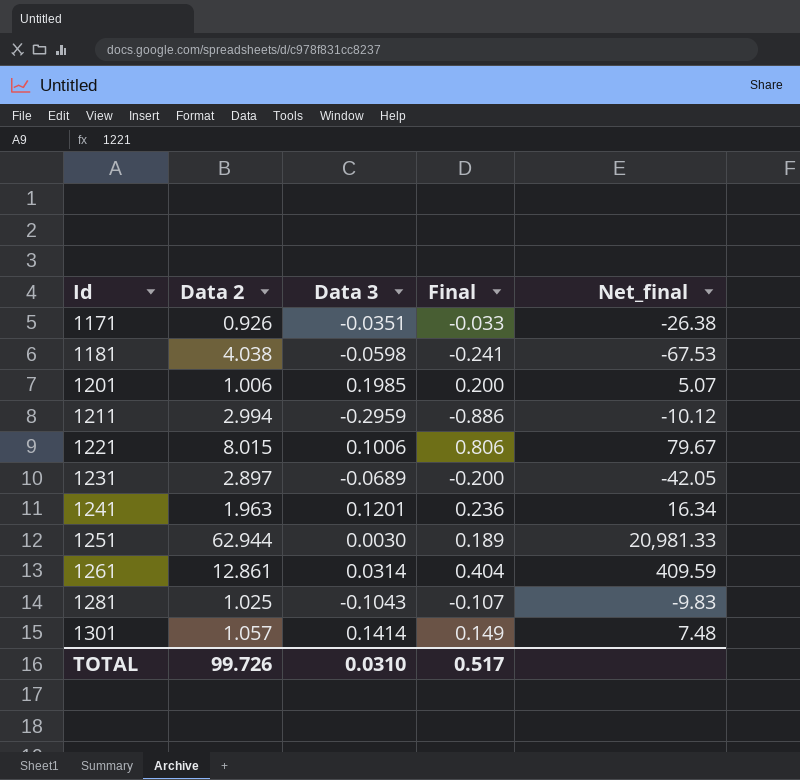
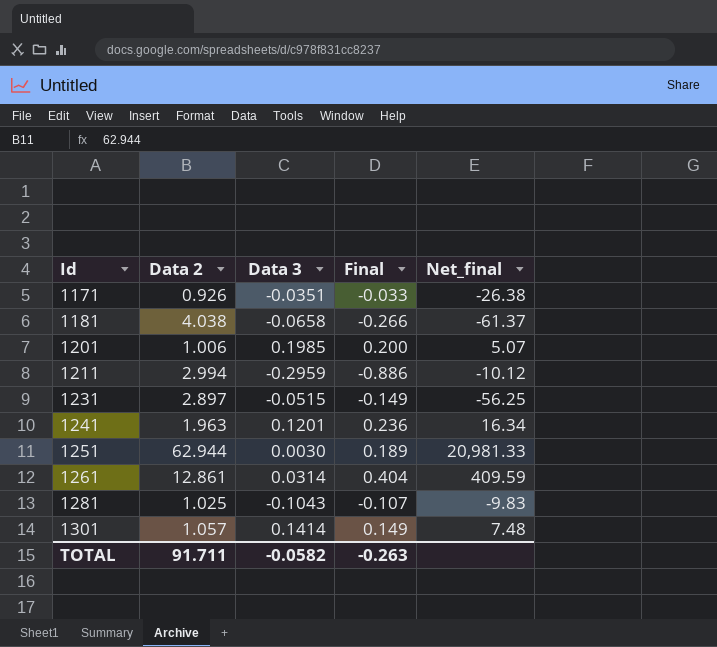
row 1221: 8.015 | 0.1006 | 0.806 | 79.67 -> none
1181 | Data 3: -0.0598 -> -0.0658
1181 | Final: -0.241 -> -0.266
1181 | Net_final: -67.53 -> -61.37
1231 | Data 3: -0.0689 -> -0.0515
1231 | Final: -0.200 -> -0.149
1231 | Net_final: -42.05 -> -56.25
TOTAL | Data 2: 99.726 -> 91.711
TOTAL | Data 3: 0.0310 -> -0.0582
TOTAL | Final: 0.517 -> -0.263

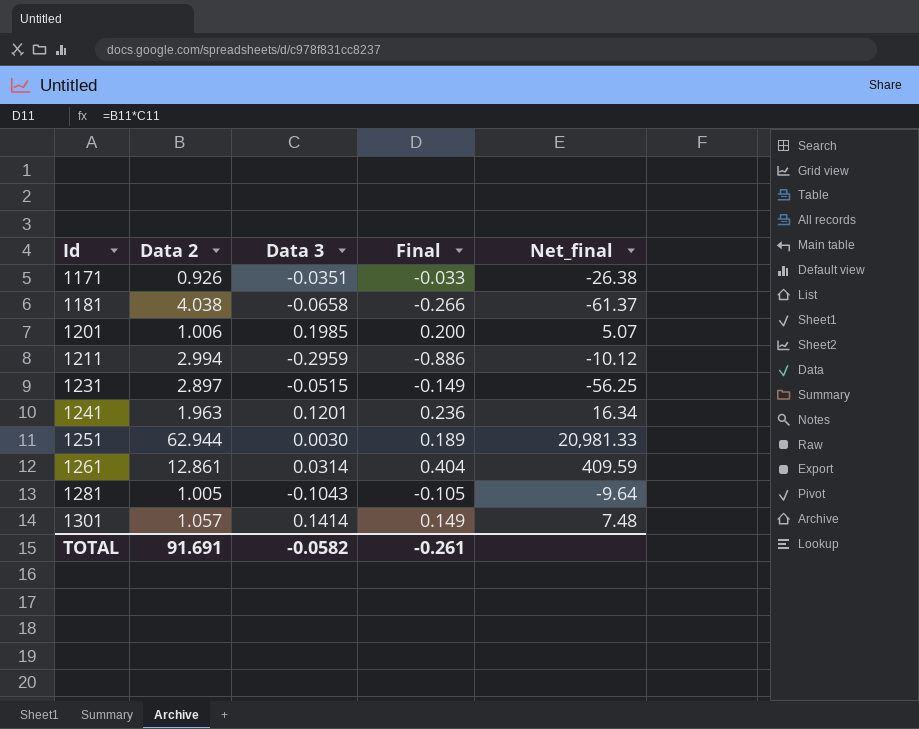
1281 | Data 2: 1.025 -> 1.005
1281 | Final: -0.107 -> -0.105
1281 | Net_final: -9.83 -> -9.64
TOTAL | Data 2: 91.711 -> 91.691
TOTAL | Final: -0.263 -> -0.261

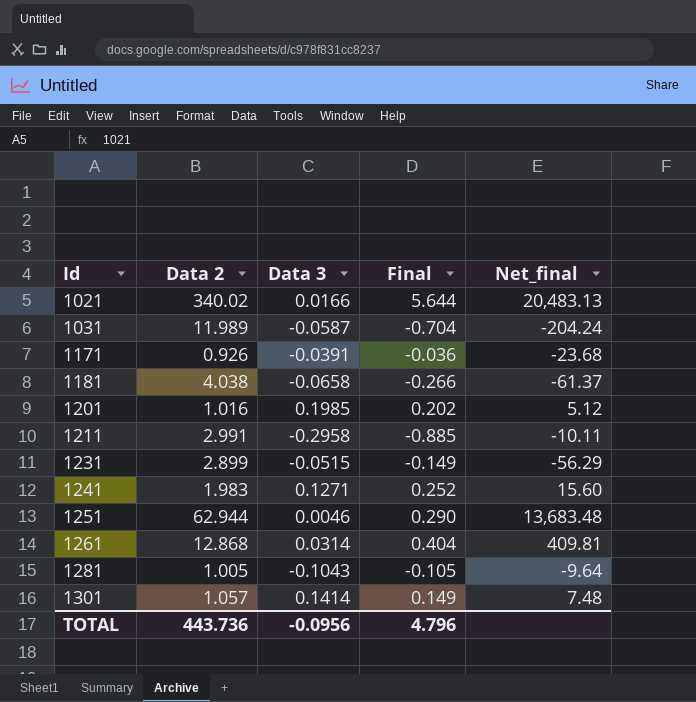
row 1021: none -> 340.02 | 0.0166 | 5.644 | 20,483.13
row 1031: none -> 11.989 | -0.0587 | -0.704 | -204.24
1171 | Data 3: -0.0351 -> -0.0391
1171 | Final: -0.033 -> -0.036
1171 | Net_final: -26.38 -> -23.68
1201 | Data 2: 1.006 -> 1.016
1201 | Final: 0.200 -> 0.202
1201 | Net_final: 5.07 -> 5.12
1211 | Data 2: 2.994 -> 2.991
1211 | Data 3: -0.2959 -> -0.2958
1211 | Final: -0.886 -> -0.885
1211 | Net_final: -10.12 -> -10.11
1231 | Data 2: 2.897 -> 2.899
1231 | Net_final: -56.25 -> -56.29
1241 | Data 2: 1.963 -> 1.983
1241 | Data 3: 0.1201 -> 0.1271
1241 | Final: 0.236 -> 0.252
1241 | Net_final: 16.34 -> 15.60
1251 | Data 3: 0.0030 -> 0.0046
1251 | Final: 0.189 -> 0.290
1251 | Net_final: 20,981.33 -> 13,683.48
1261 | Data 2: 12.861 -> 12.868
1261 | Net_final: 409.59 -> 409.81
TOTAL | Data 2: 91.691 -> 443.736
TOTAL | Data 3: -0.0582 -> -0.0956
TOTAL | Final: -0.261 -> 4.796

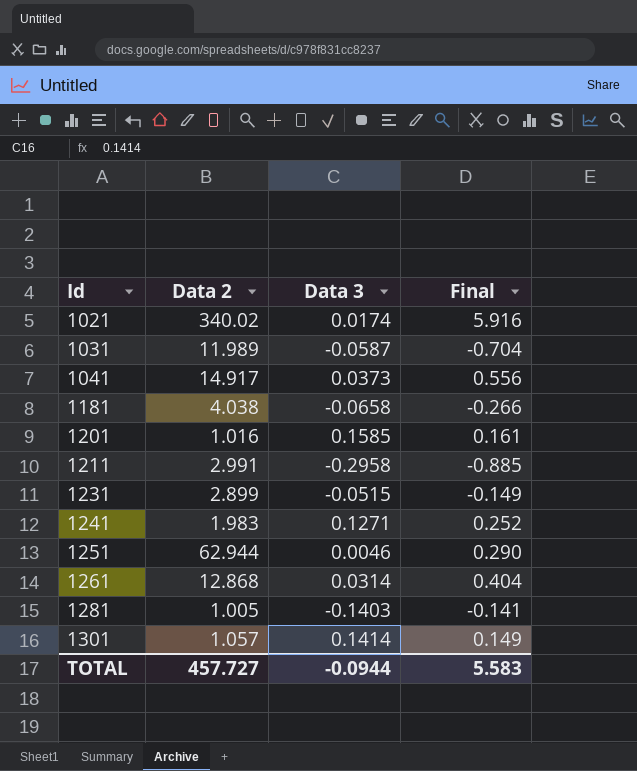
column Net_final | formula: [Data 2] / [Data 3] -> none
row 1171: 0.926 | -0.0391 | -0.036 | -23.68 -> none
1021 | Data 3: 0.0166 -> 0.0174
1021 | Final: 5.644 -> 5.916
row 1041: none -> 14.917 | 0.0373 | 0.556
1201 | Data 3: 0.1985 -> 0.1585
1201 | Final: 0.202 -> 0.161
1281 | Data 3: -0.1043 -> -0.1403
1281 | Final: -0.105 -> -0.141
TOTAL | Data 2: 443.736 -> 457.727
TOTAL | Data 3: -0.0956 -> -0.0944
TOTAL | Final: 4.796 -> 5.583

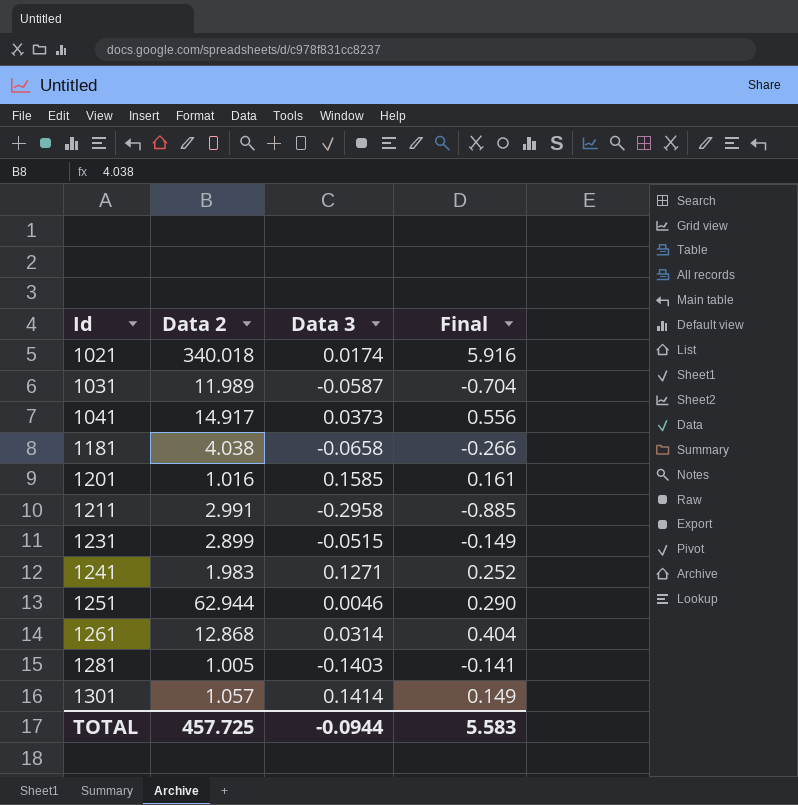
1021 | Data 2: 340.02 -> 340.018
TOTAL | Data 2: 457.727 -> 457.725

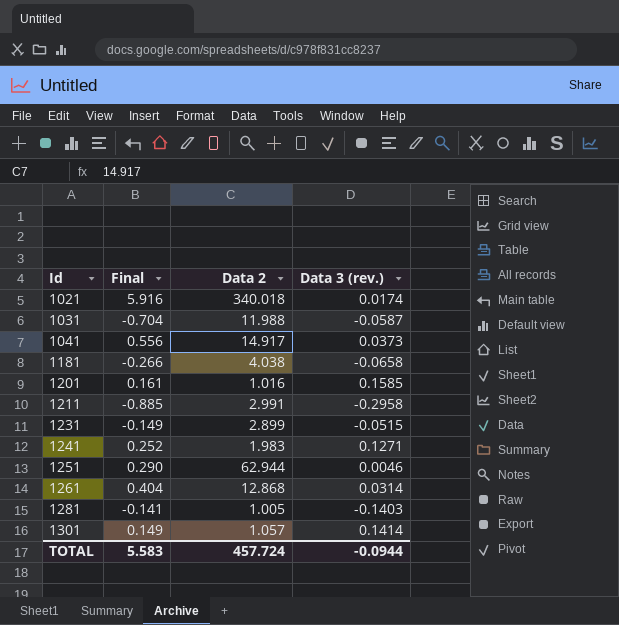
column Final | position: 4 -> 2
column name: Data 3 -> Data 3 (rev.)
1031 | Data 2: 11.989 -> 11.988
TOTAL | Data 2: 457.725 -> 457.724

